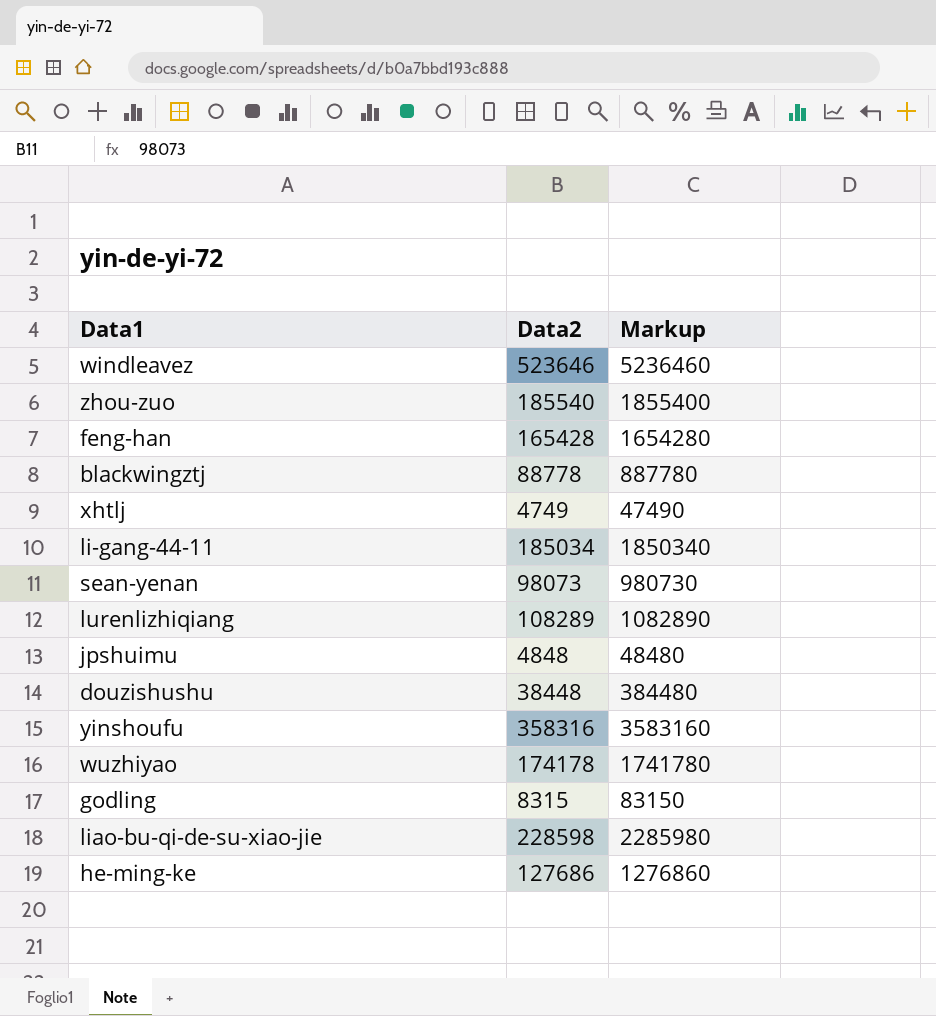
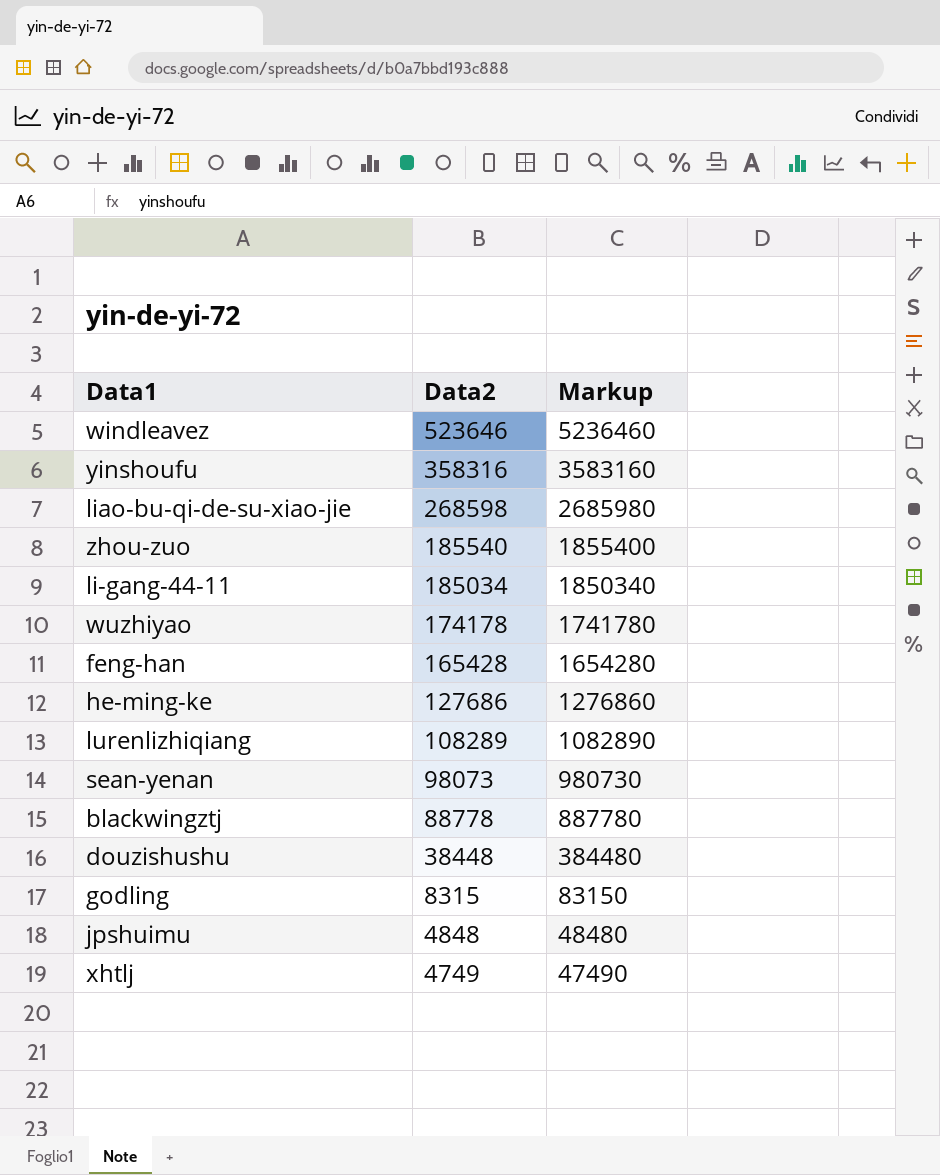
row order: none -> Data2 descending
liao-bu-qi-de-su-xiao-jie | Data2: 228598 -> 268598
liao-bu-qi-de-su-xiao-jie | Markup: 2285980 -> 2685980

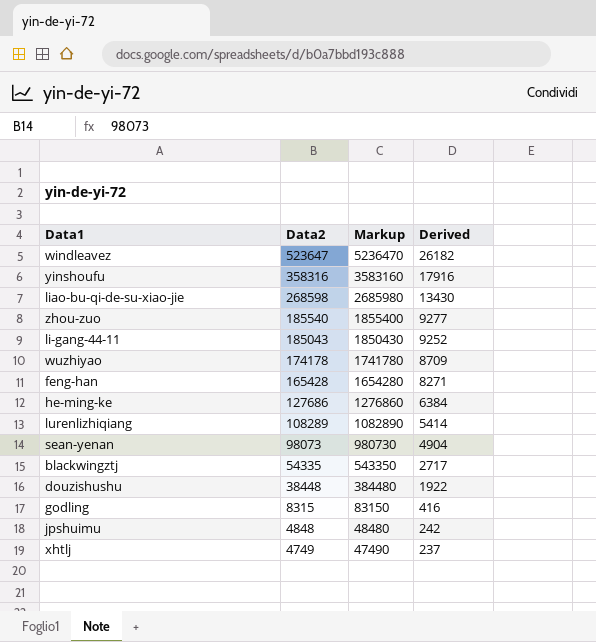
column Derived | formula: none -> [Data2] * 0.05
windleavez | Data2: 523646 -> 523647
windleavez | Markup: 5236460 -> 5236470
li-gang-44-11 | Data2: 185034 -> 185043
li-gang-44-11 | Markup: 1850340 -> 1850430
blackwingztj | Data2: 88778 -> 54335
blackwingztj | Markup: 887780 -> 543350

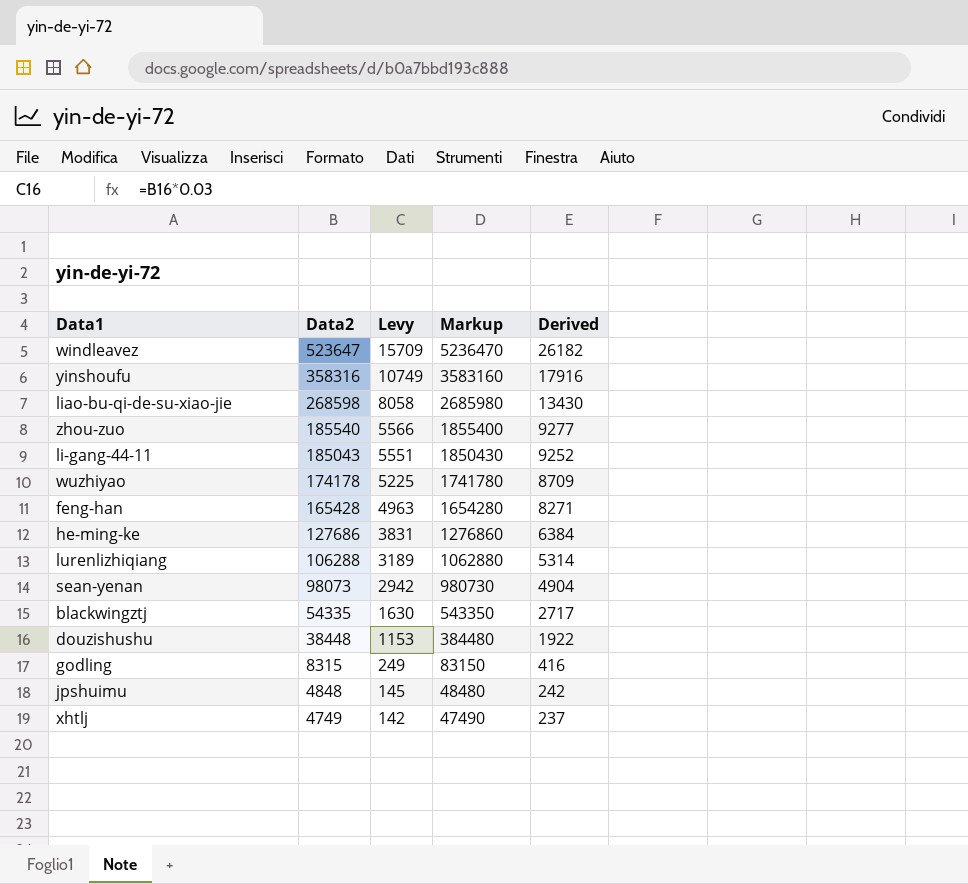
column Levy | formula: none -> [Data2] * 0.03
lurenlizhiqiang | Data2: 108289 -> 106288
lurenlizhiqiang | Markup: 1082890 -> 1062880
lurenlizhiqiang | Derived: 5414 -> 5314

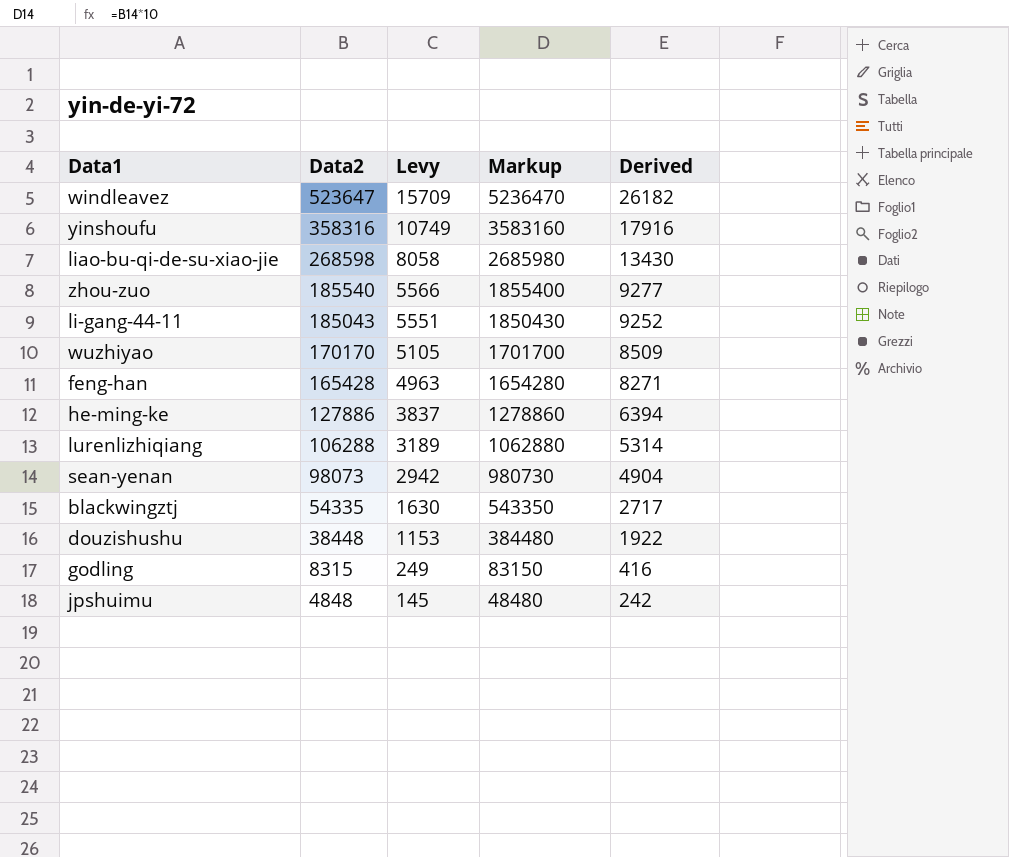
row xhtlj: 4749 | 142 | 47490 | 237 -> none
wuzhiyao | Data2: 174178 -> 170170
wuzhiyao | Levy: 5225 -> 5105
wuzhiyao | Markup: 1741780 -> 1701700
wuzhiyao | Derived: 8709 -> 8509
he-ming-ke | Data2: 127686 -> 127886
he-ming-ke | Levy: 3831 -> 3837
he-ming-ke | Markup: 1276860 -> 1278860
he-ming-ke | Derived: 6384 -> 6394

